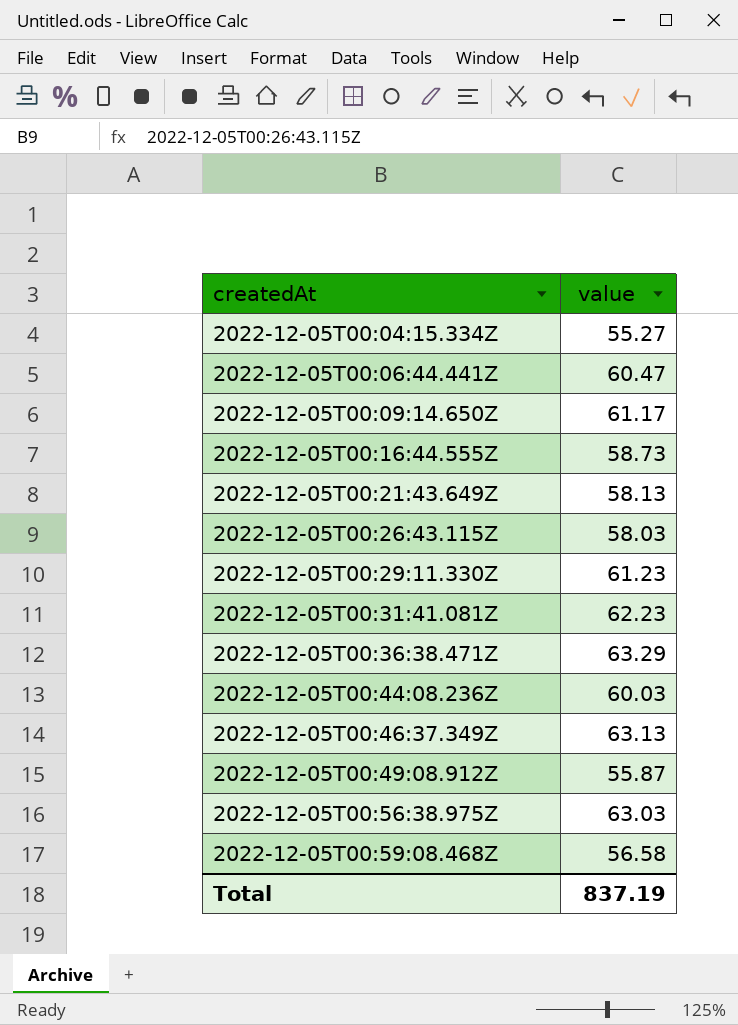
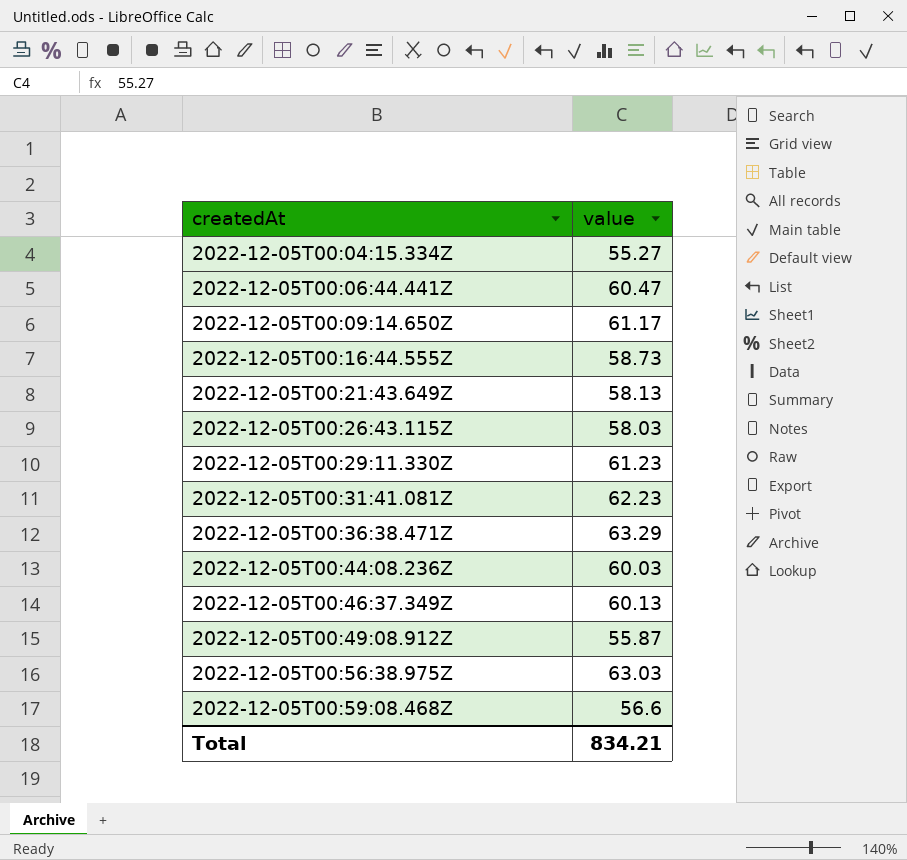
2022-12-05T00:46:37.349Z | value: 63.13 -> 60.13
2022-12-05T00:59:08.468Z | value: 56.58 -> 56.6
Total | value: 837.19 -> 834.21

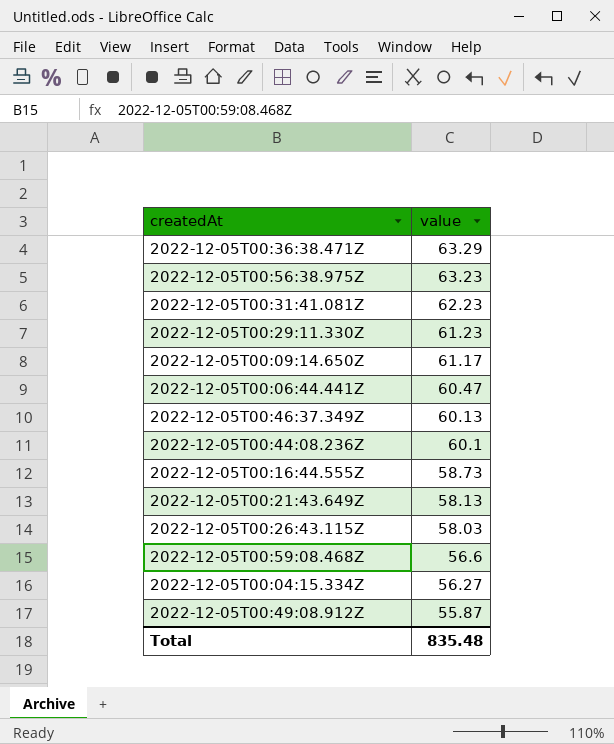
row order: createdAt ascending -> value descending
2022-12-05T00:56:38.975Z | value: 63.03 -> 63.23
2022-12-05T00:44:08.236Z | value: 60.03 -> 60.1
2022-12-05T00:04:15.334Z | value: 55.27 -> 56.27
Total | value: 834.21 -> 835.48

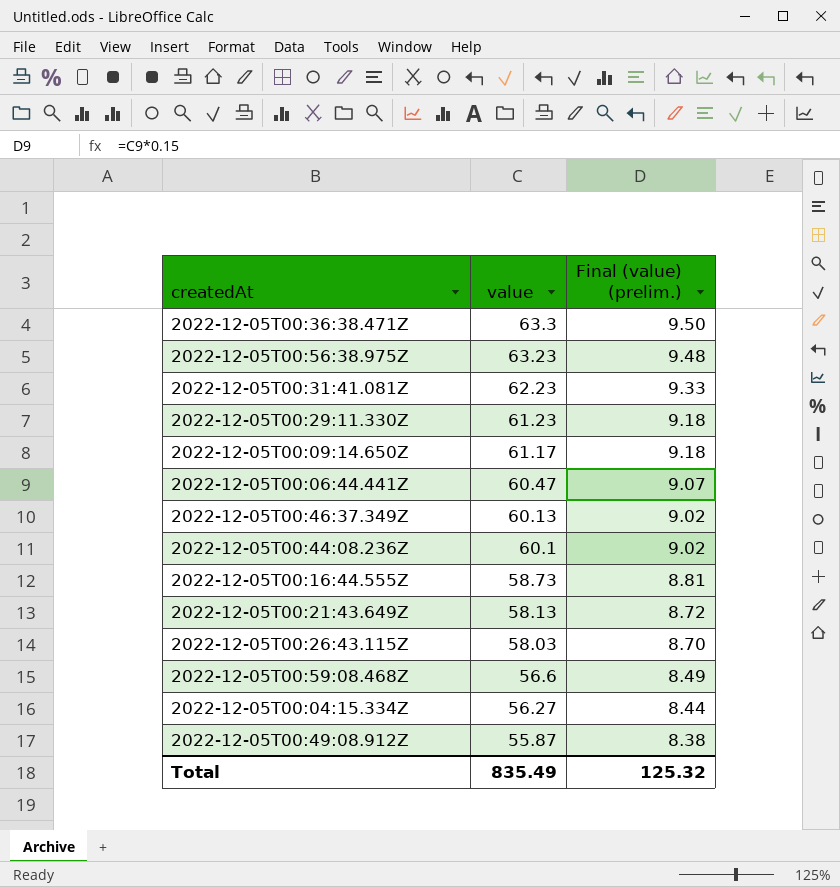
column Final (value) (prelim.) | formula: none -> [value] * 0.15
2022-12-05T00:36:38.471Z | value: 63.29 -> 63.3
Total | value: 835.48 -> 835.49

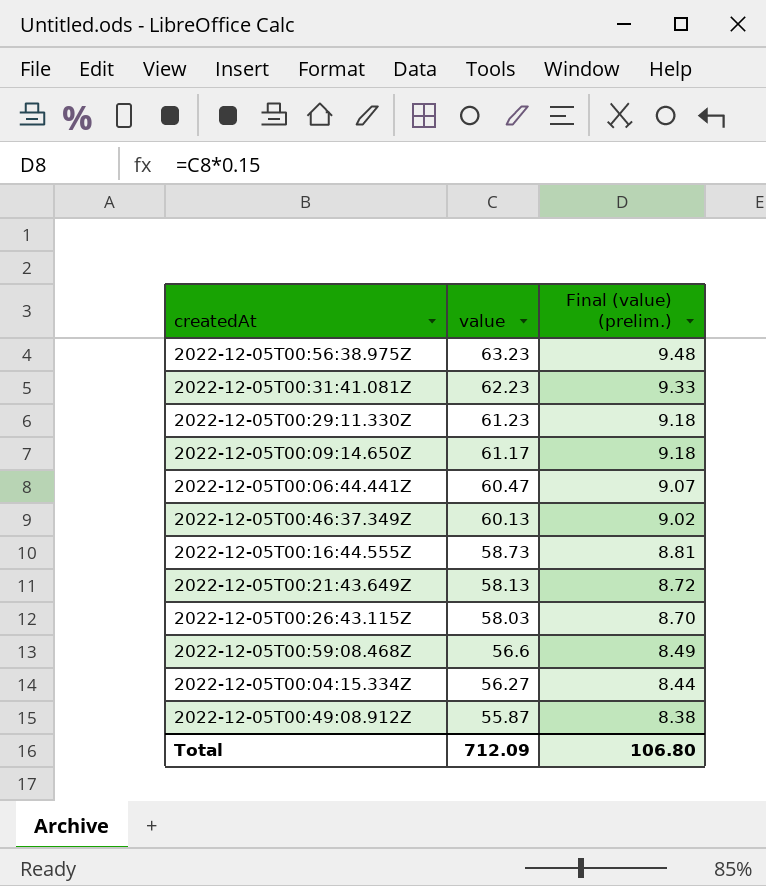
row 2022-12-05T00:36:38.471Z: 63.3 | 9.50 -> none
row 2022-12-05T00:44:08.236Z: 60.1 | 9.02 -> none
Total | value: 835.49 -> 712.09
Total | Final (value) (prelim.): 125.32 -> 106.80

